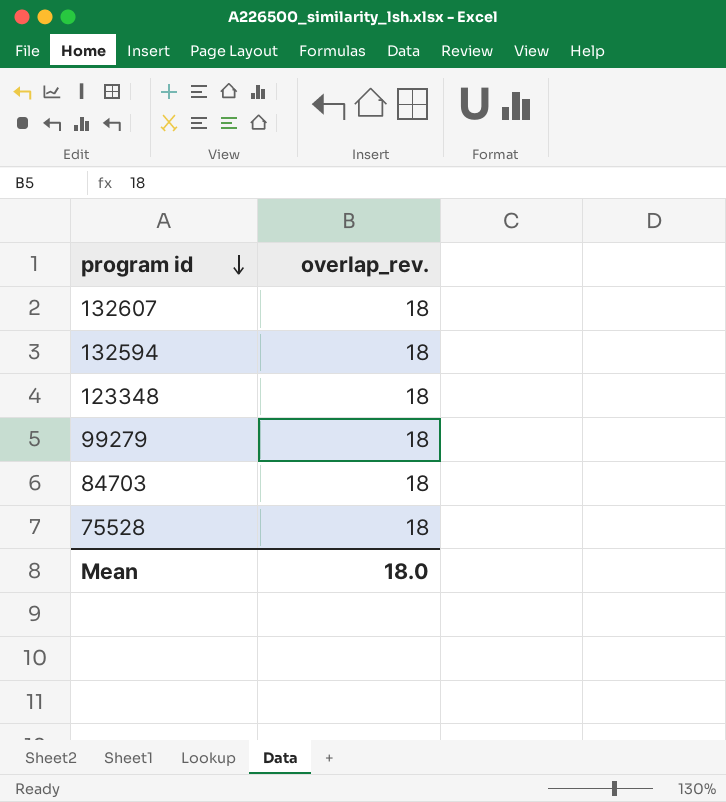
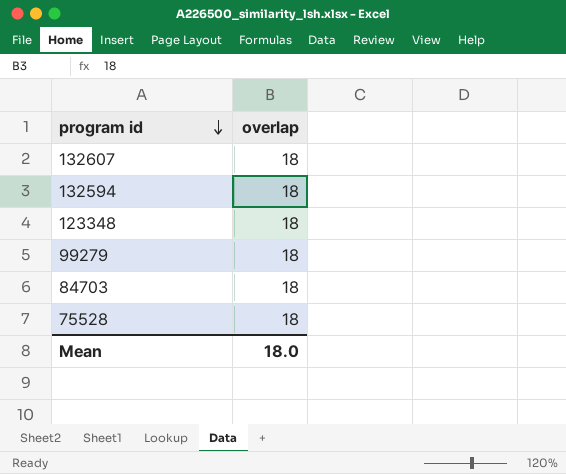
column name: overlap_rev. -> overlap

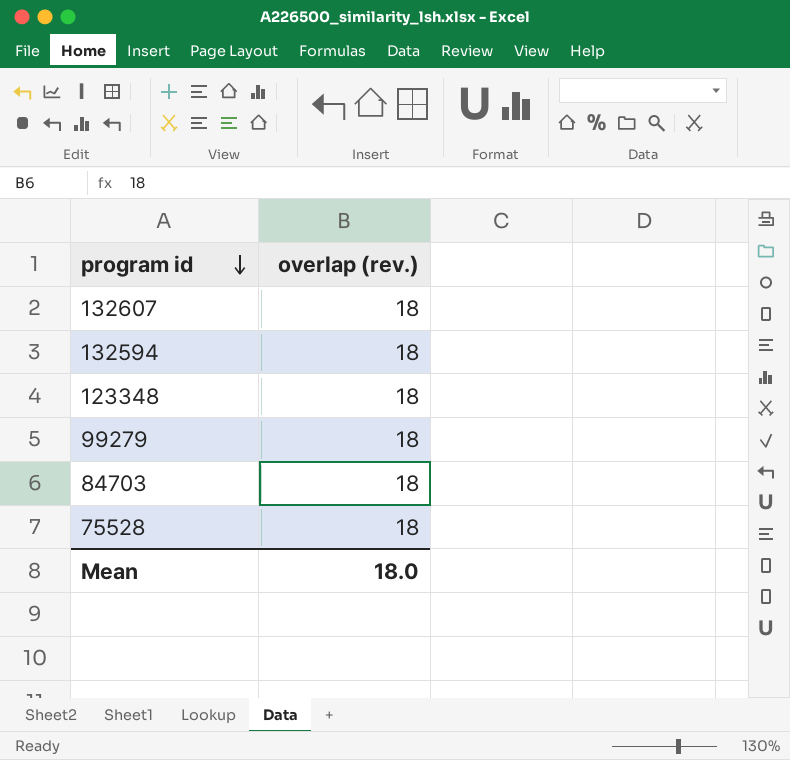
column name: overlap -> overlap (rev.)

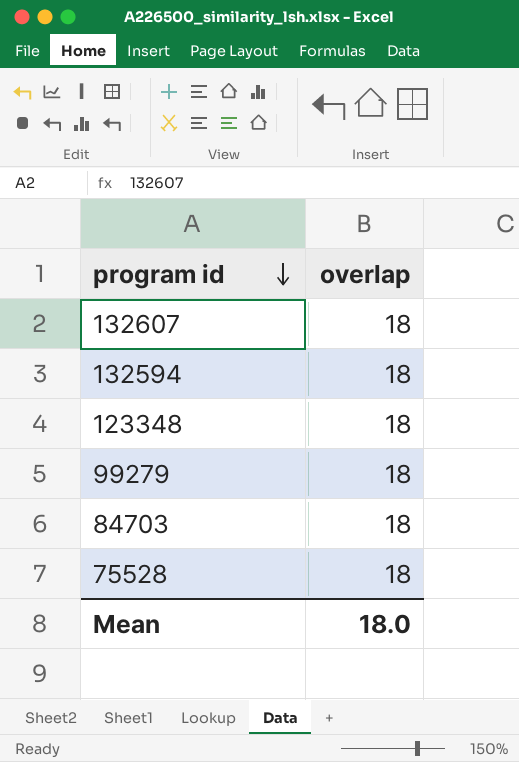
column name: overlap (rev.) -> overlap

